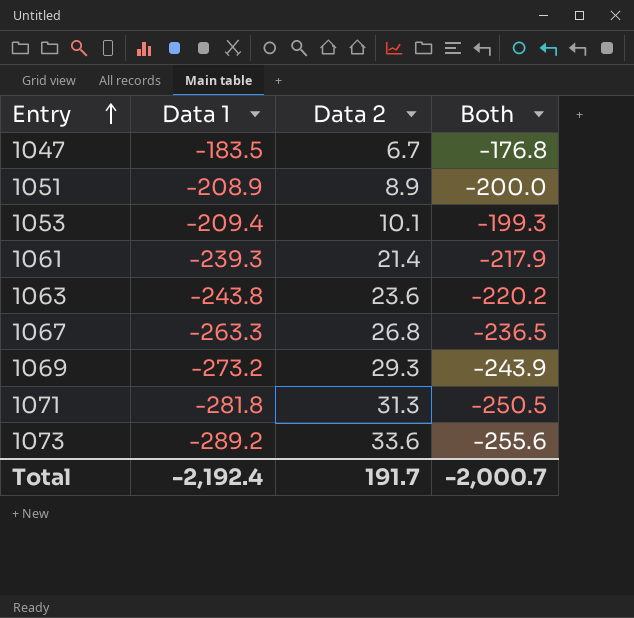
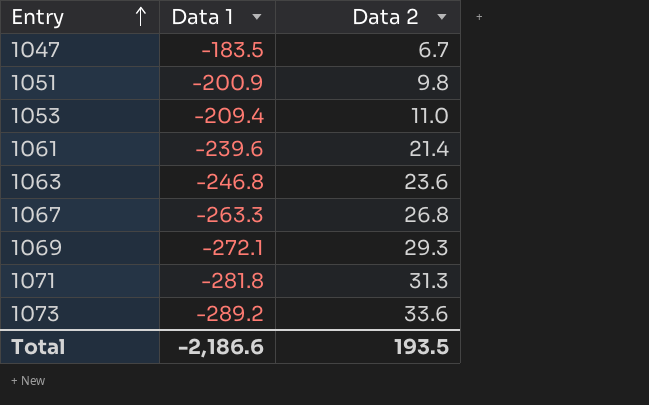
column Both | formula: [Data 1] + [Data 2] -> none
1051 | Data 1: -208.9 -> -200.9
1051 | Data 2: 8.9 -> 9.8
1053 | Data 2: 10.1 -> 11.0
1061 | Data 1: -239.3 -> -239.6
1063 | Data 1: -243.8 -> -246.8
1069 | Data 1: -273.2 -> -272.1
Total | Data 1: -2,192.4 -> -2,186.6
Total | Data 2: 191.7 -> 193.5

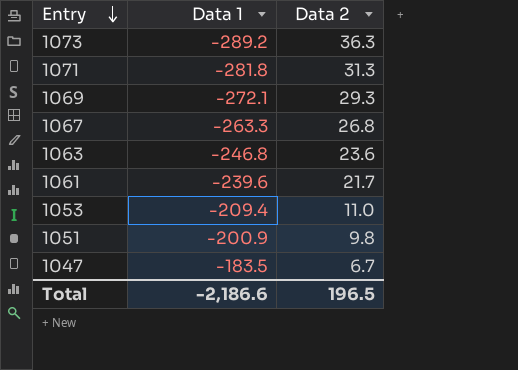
row order: Entry ascending -> Entry descending
1073 | Data 2: 33.6 -> 36.3
1061 | Data 2: 21.4 -> 21.7
Total | Data 2: 193.5 -> 196.5

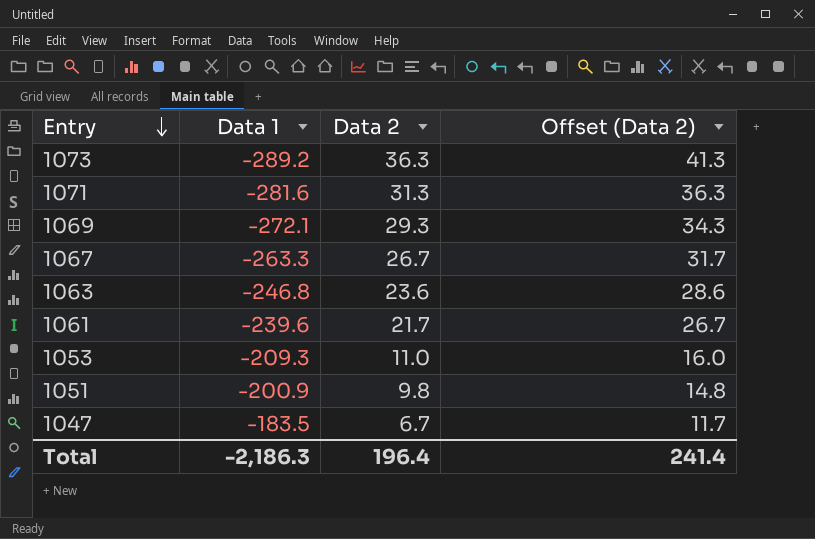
column Offset (Data 2) | formula: none -> [Data 2] + 5
1071 | Data 1: -281.8 -> -281.6
1067 | Data 2: 26.8 -> 26.7
1053 | Data 1: -209.4 -> -209.3
Total | Data 1: -2,186.6 -> -2,186.3
Total | Data 2: 196.5 -> 196.4

